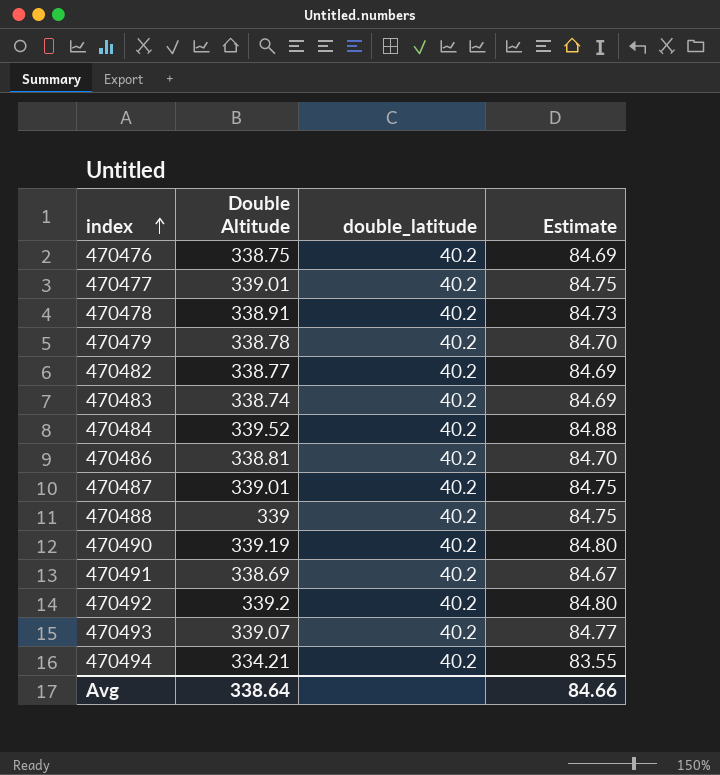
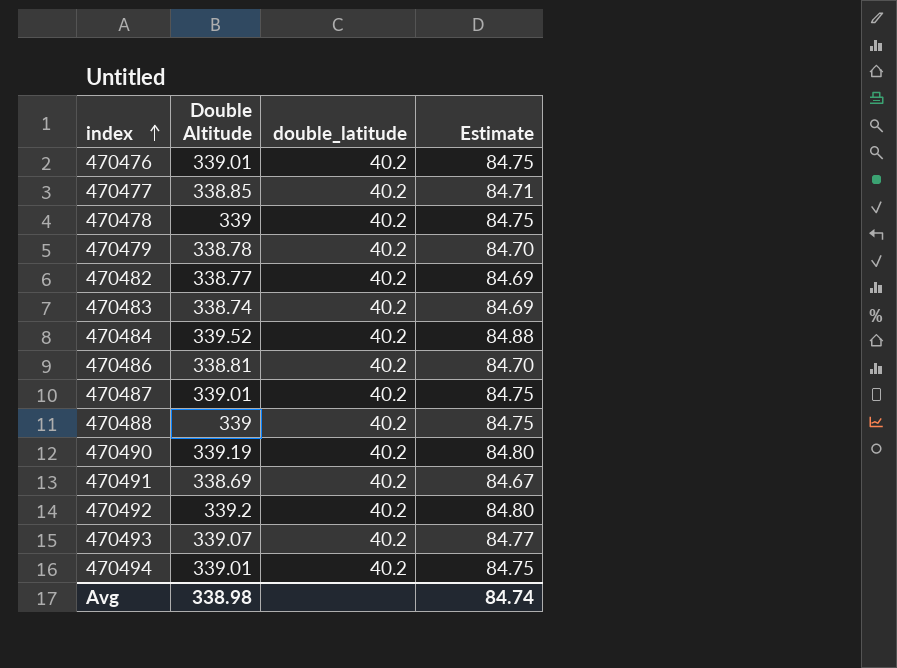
470476 | Double Altitude: 338.75 -> 339.01
470476 | Estimate: 84.69 -> 84.75
470477 | Double Altitude: 339.01 -> 338.85
470477 | Estimate: 84.75 -> 84.71
470478 | Double Altitude: 338.91 -> 339
470478 | Estimate: 84.73 -> 84.75
470494 | Double Altitude: 334.21 -> 339.01
470494 | Estimate: 83.55 -> 84.75
Avg | Double Altitude: 338.64 -> 338.98
Avg | Estimate: 84.66 -> 84.74

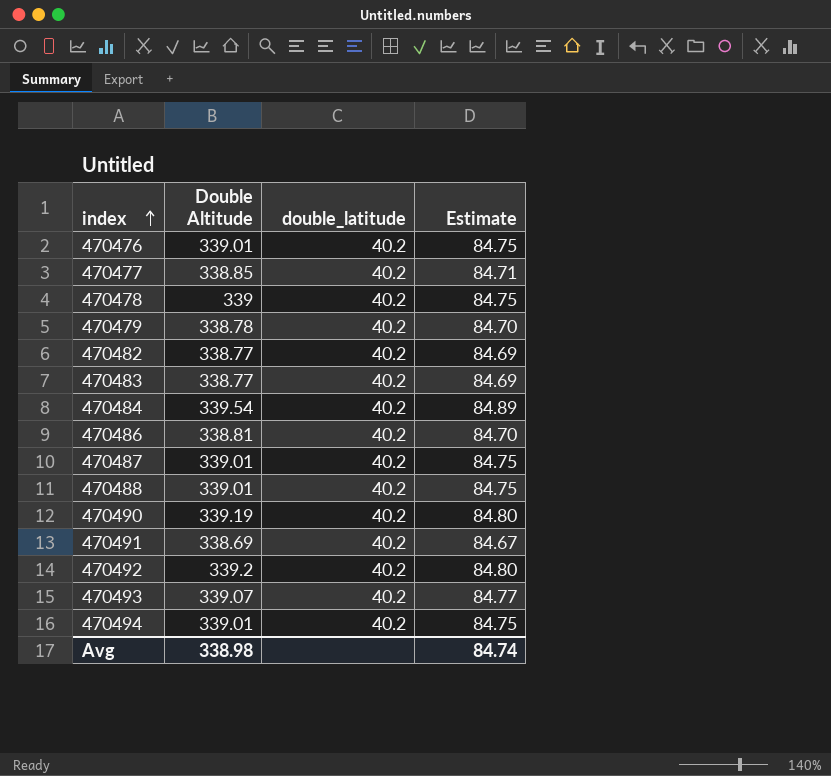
470483 | Double Altitude: 338.74 -> 338.77
470484 | Double Altitude: 339.52 -> 339.54
470484 | Estimate: 84.88 -> 84.89
470488 | Double Altitude: 339 -> 339.01

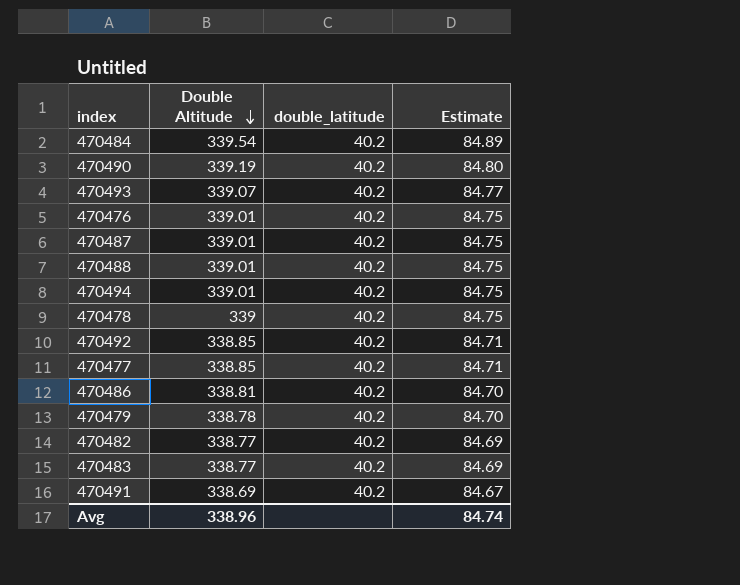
row order: index ascending -> Double Altitude descending
470492 | Double Altitude: 339.2 -> 338.85
470492 | Estimate: 84.80 -> 84.71
Avg | Double Altitude: 338.98 -> 338.96

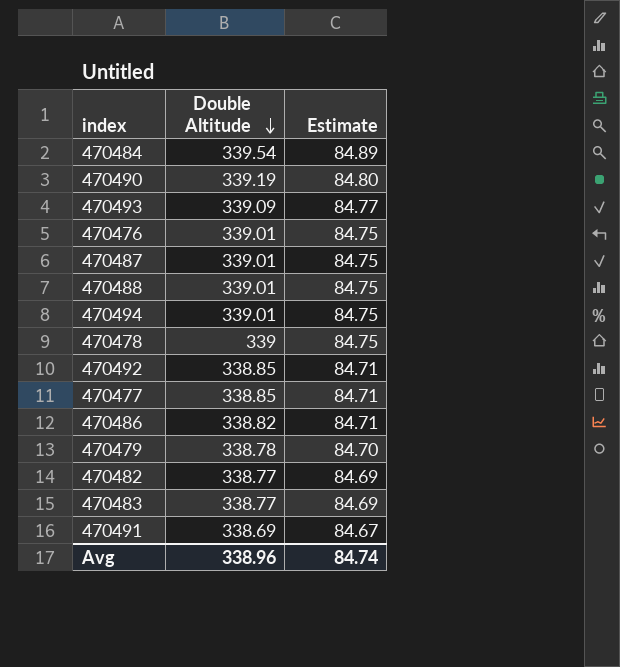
column double_latitude | position: 3 -> none
470493 | Double Altitude: 339.07 -> 339.09
470486 | Double Altitude: 338.81 -> 338.82
470486 | Estimate: 84.70 -> 84.71

